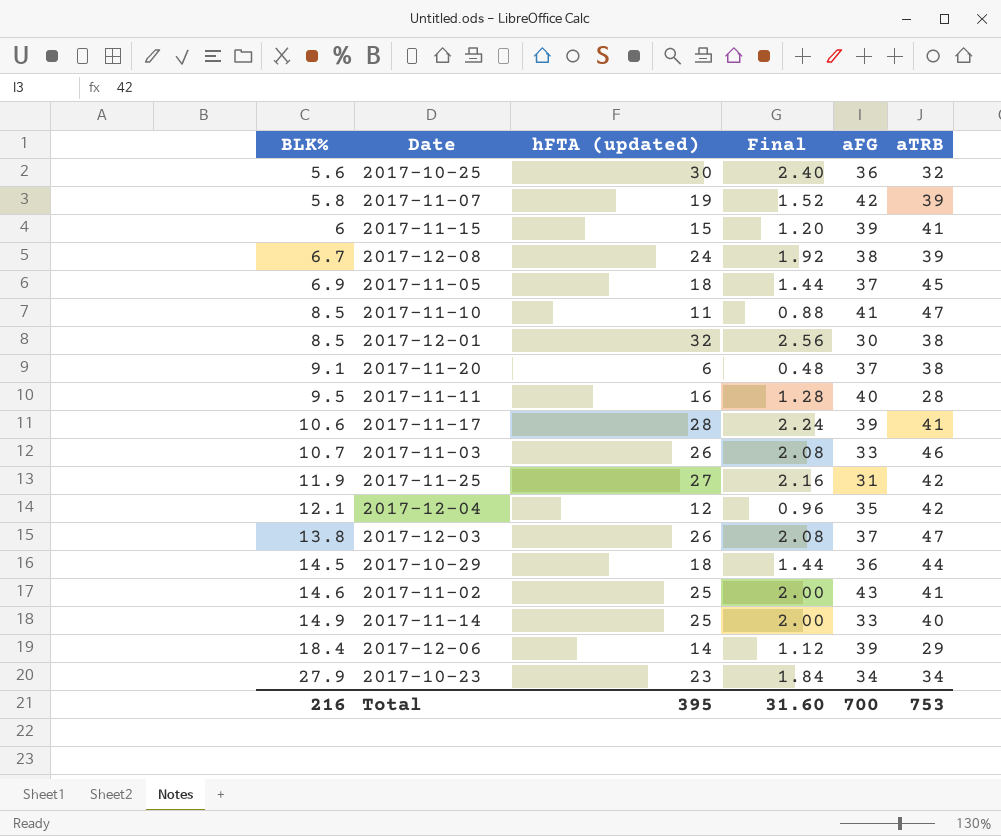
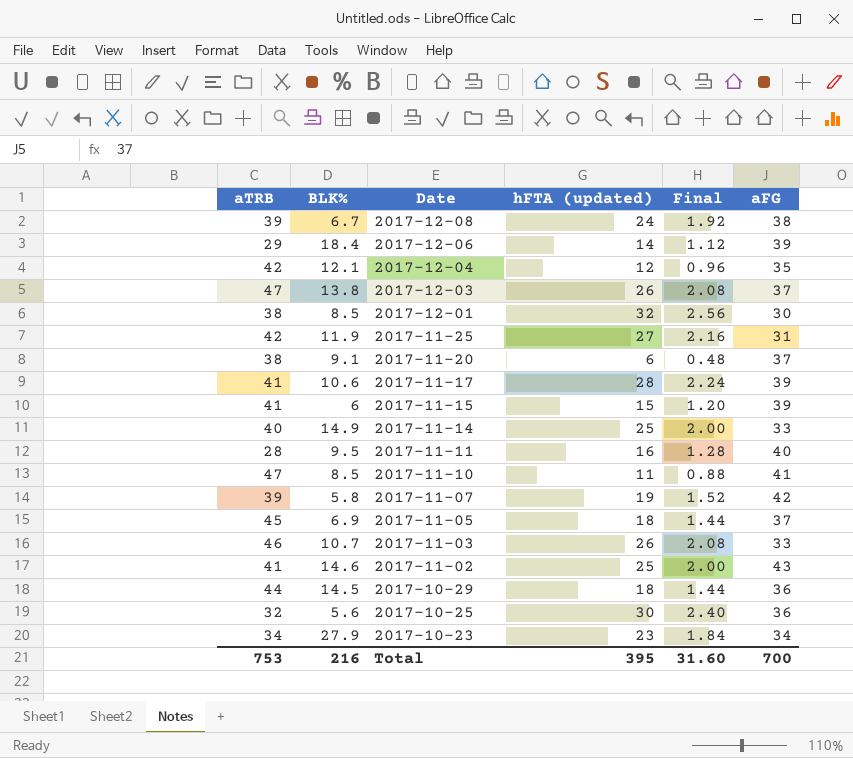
row order: BLK% ascending -> Date descending
column aTRB | position: 6 -> 1

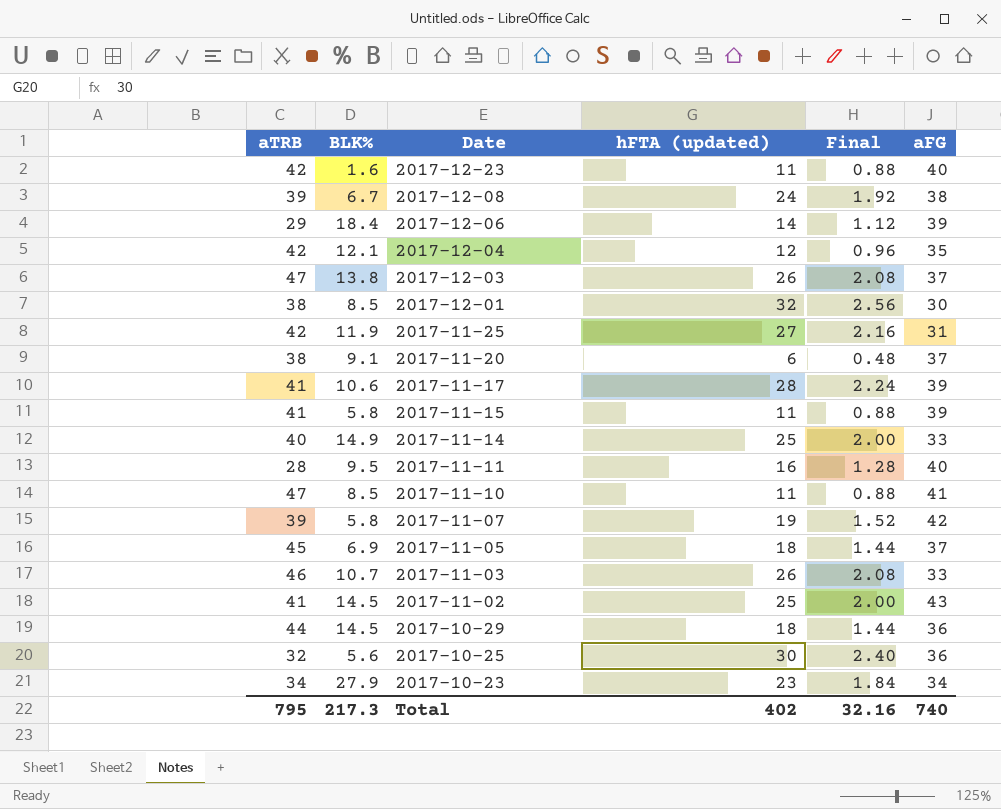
row 2017-12-23: none -> 42 | 1.6 | 11 | 0.88 | 40
2017-11-15 | BLK%: 6 -> 5.8
2017-11-15 | hFTA (updated): 15 -> 11
2017-11-15 | Final: 1.20 -> 0.88
2017-11-02 | BLK%: 14.6 -> 14.5
Total | aTRB: 753 -> 795
Total | BLK%: 216 -> 217.3
Total | hFTA (updated): 395 -> 402
Total | Final: 31.60 -> 32.16
Total | aFG: 700 -> 740

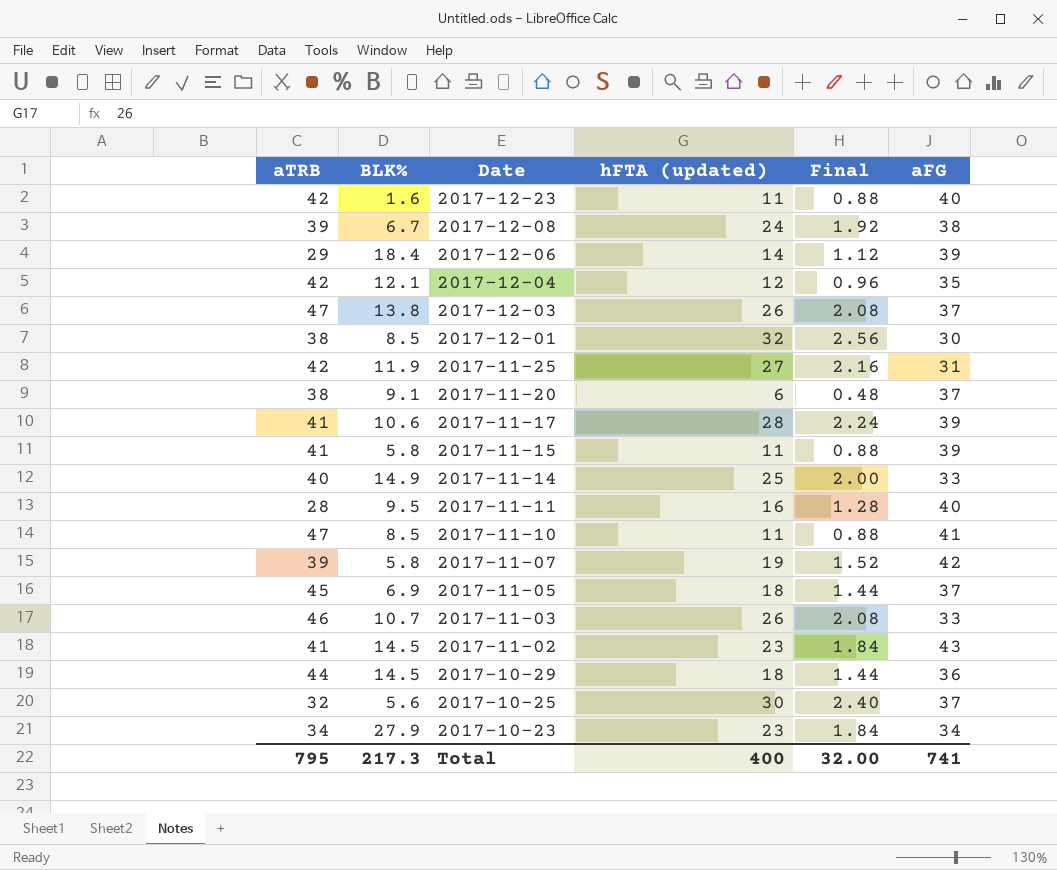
2017-11-02 | hFTA (updated): 25 -> 23
2017-11-02 | Final: 2.00 -> 1.84
2017-10-25 | aFG: 36 -> 37
Total | hFTA (updated): 402 -> 400
Total | Final: 32.16 -> 32.00
Total | aFG: 740 -> 741

